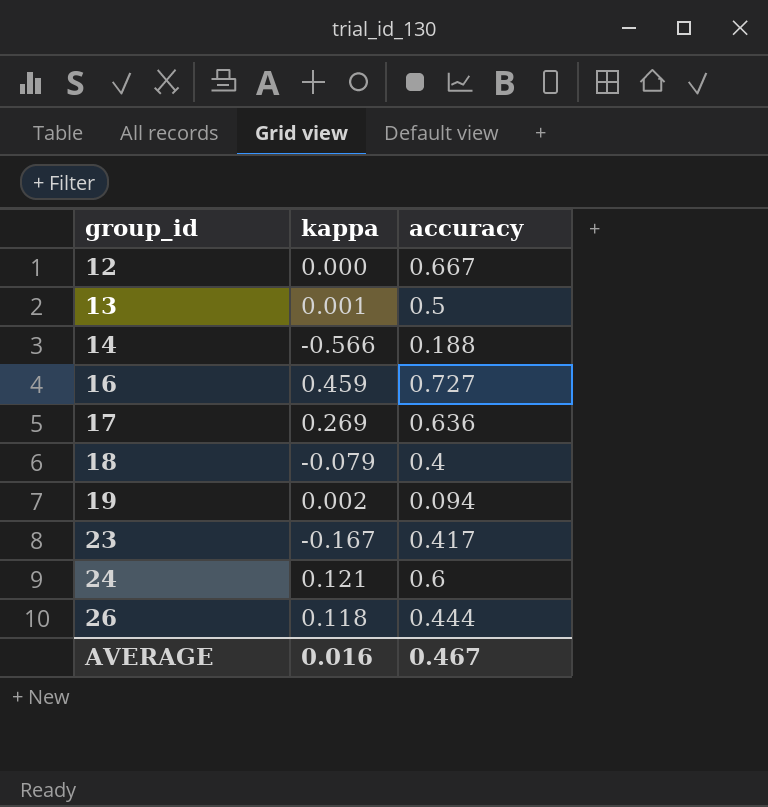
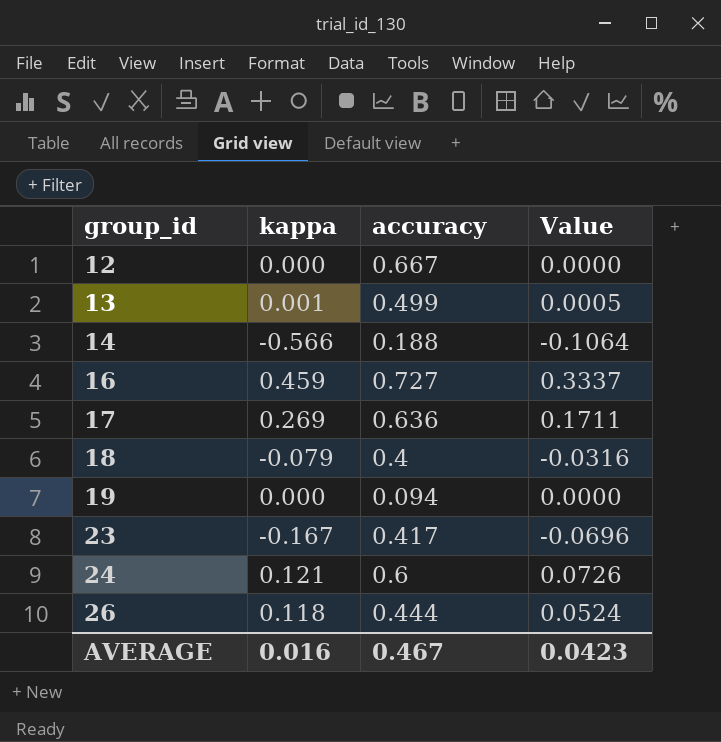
column Value | formula: none -> [kappa] * [accuracy]
13 | accuracy: 0.5 -> 0.499
19 | kappa: 0.002 -> 0.000

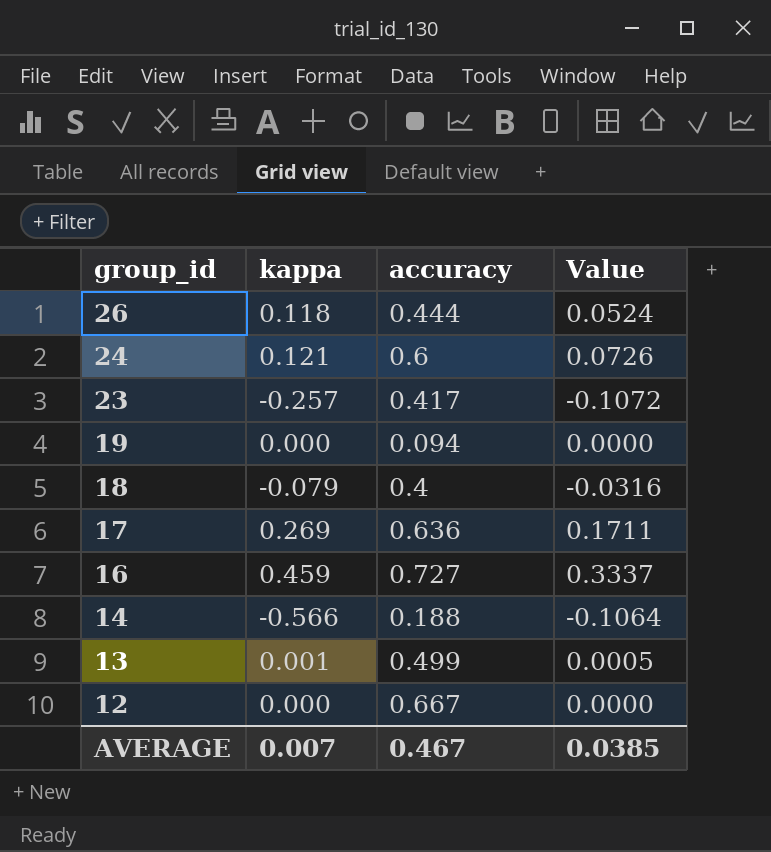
row order: group_id ascending -> group_id descending
23 | kappa: -0.167 -> -0.257
23 | Value: -0.0696 -> -0.1072
AVERAGE | kappa: 0.016 -> 0.007
AVERAGE | Value: 0.0423 -> 0.0385

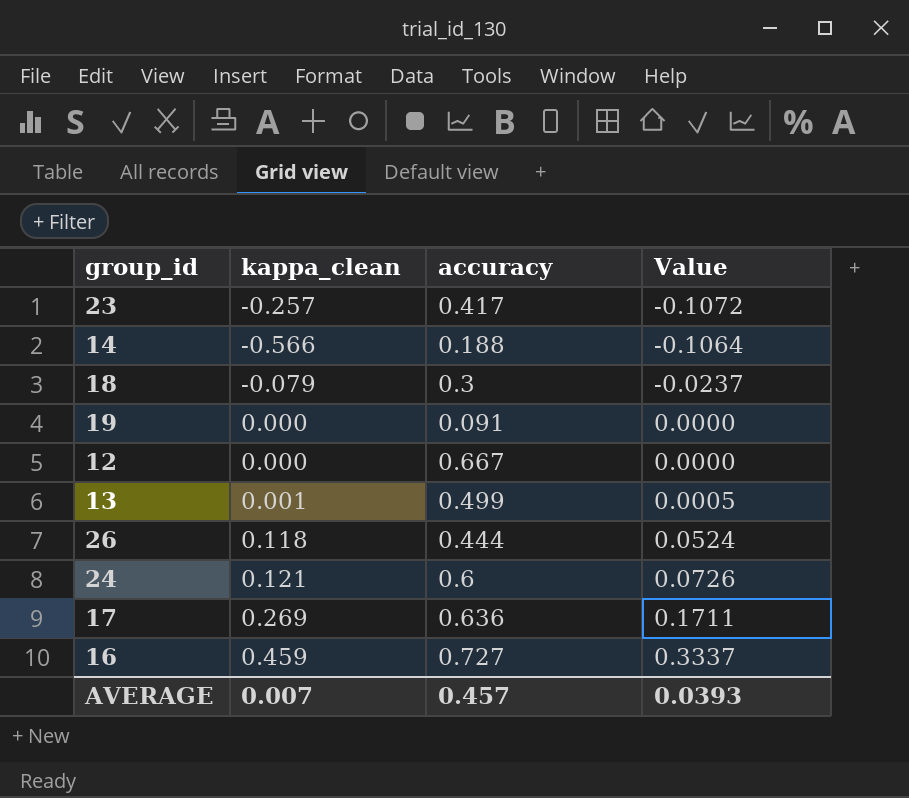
row order: group_id descending -> Value ascending
column name: kappa -> kappa_clean
18 | accuracy: 0.4 -> 0.3
18 | Value: -0.0316 -> -0.0237
19 | accuracy: 0.094 -> 0.091
AVERAGE | accuracy: 0.467 -> 0.457
AVERAGE | Value: 0.0385 -> 0.0393

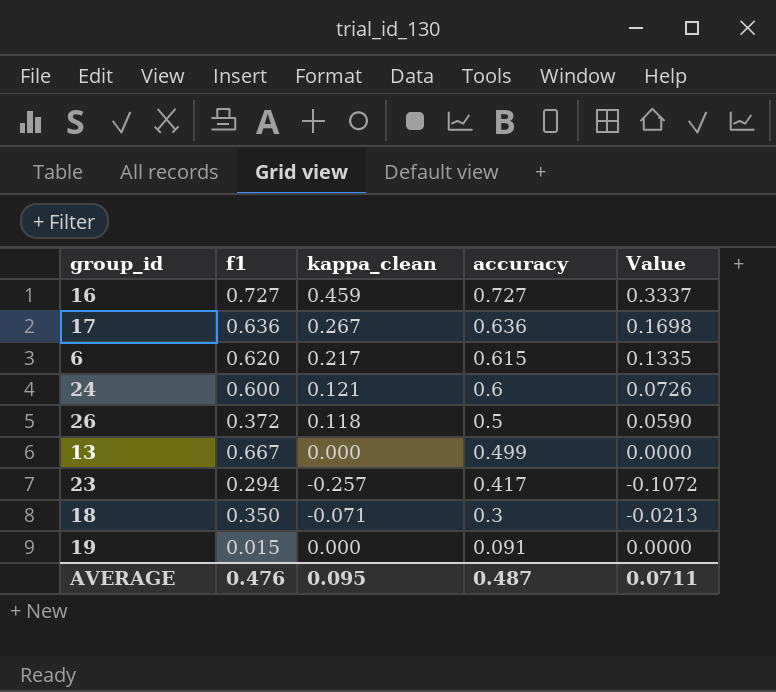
row order: Value ascending -> accuracy descending
column f1 | position: none -> 2
row 14: -0.566 | 0.188 | -0.1064 -> none
row 12: 0.000 | 0.667 | 0.0000 -> none
17 | kappa_clean: 0.269 -> 0.267
17 | Value: 0.1711 -> 0.1698
row 6: none -> 0.620 | 0.217 | 0.615 | 0.1335
26 | accuracy: 0.444 -> 0.5
26 | Value: 0.0524 -> 0.0590
13 | kappa_clean: 0.001 -> 0.000
13 | Value: 0.0005 -> 0.0000
18 | kappa_clean: -0.079 -> -0.071
18 | Value: -0.0237 -> -0.0213
AVERAGE | kappa_clean: 0.007 -> 0.095
AVERAGE | accuracy: 0.457 -> 0.487
AVERAGE | Value: 0.0393 -> 0.0711

